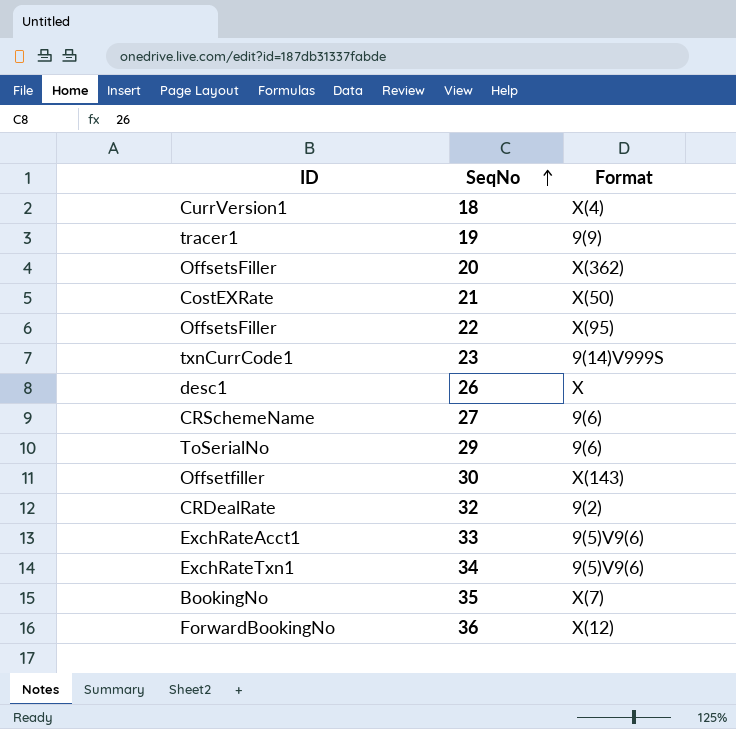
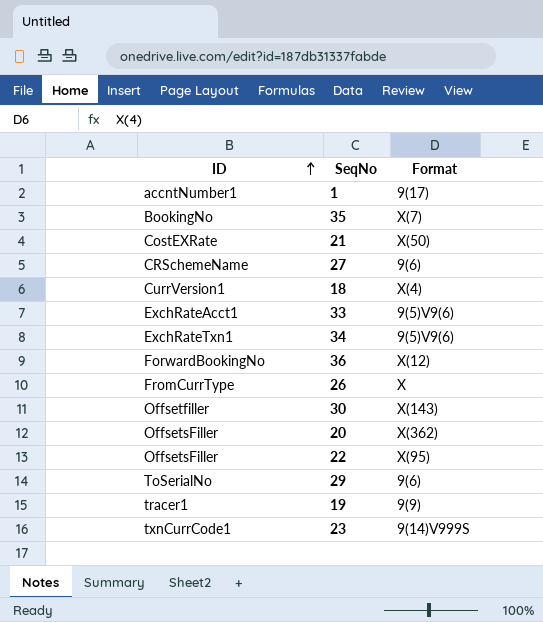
row order: SeqNo ascending -> ID ascending
row 32: CRDealRate | 9(2) -> none
row 1: none -> accntNumber1 | 9(17)
26 | ID: desc1 -> FromCurrType

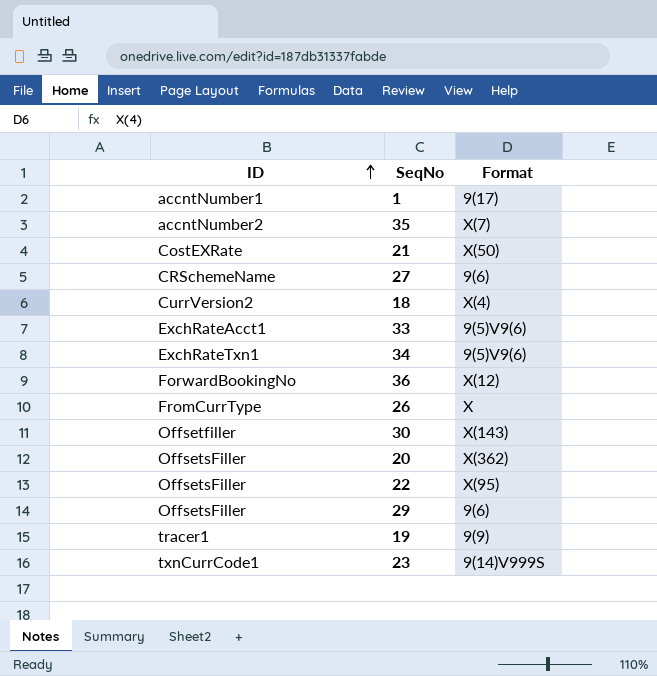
35 | ID: BookingNo -> accntNumber2
18 | ID: CurrVersion1 -> CurrVersion2
29 | ID: ToSerialNo -> OffsetsFiller

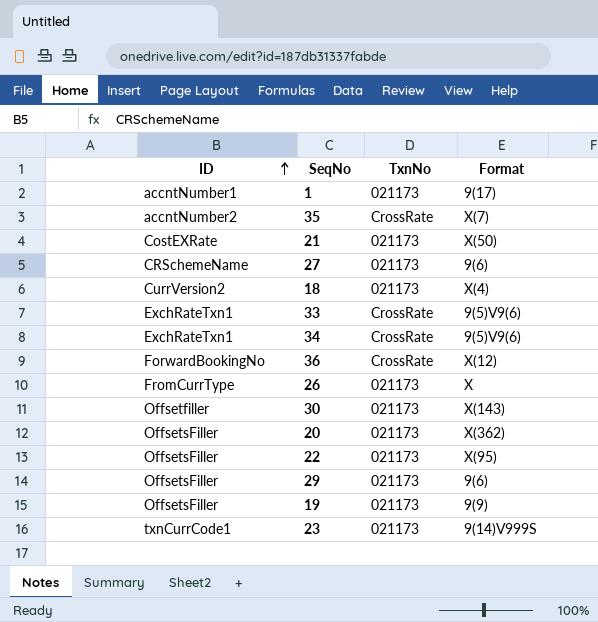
column TxnNo | position: none -> 3
33 | ID: ExchRateAcct1 -> ExchRateTxn1
19 | ID: tracer1 -> OffsetsFiller

